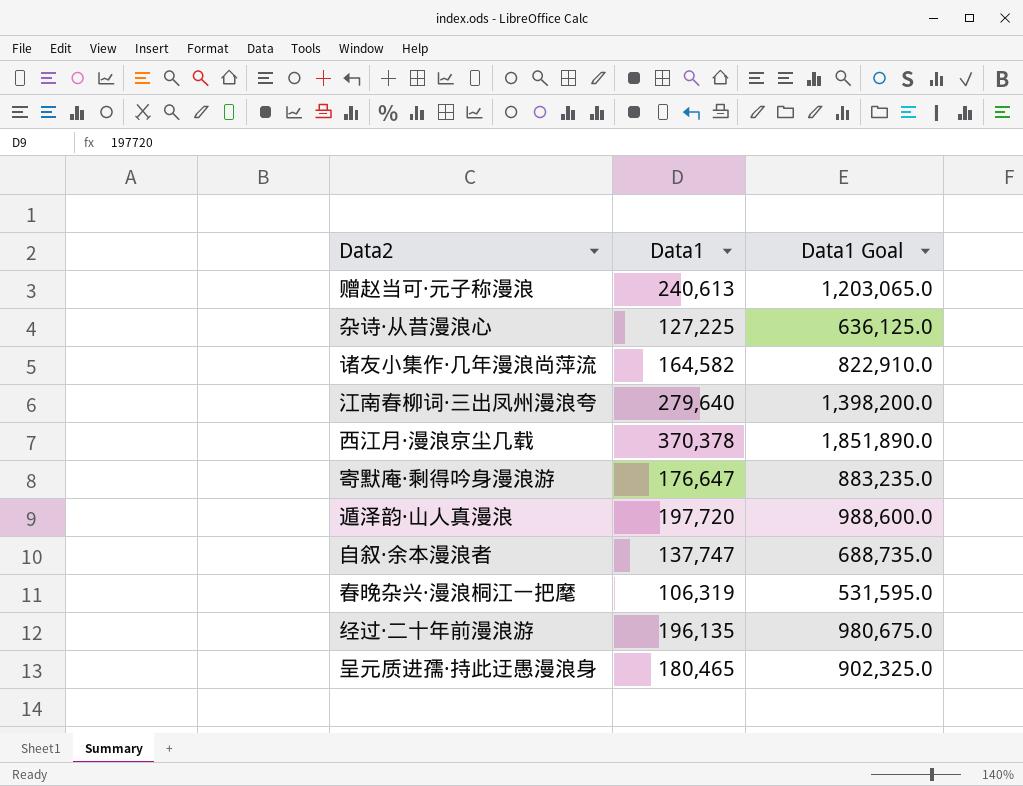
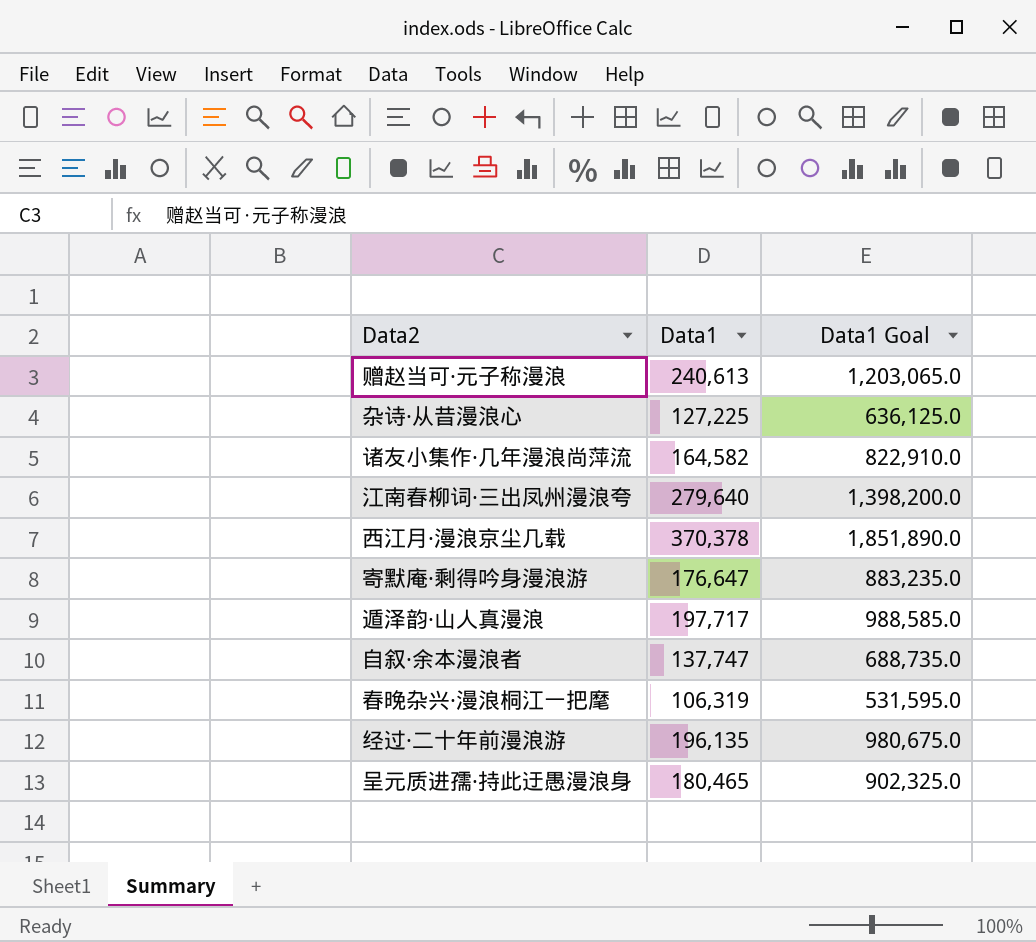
遁泽韵·山人真漫浪 | Data1: 197,720 -> 197,717
遁泽韵·山人真漫浪 | Data1 Goal: 988,600.0 -> 988,585.0

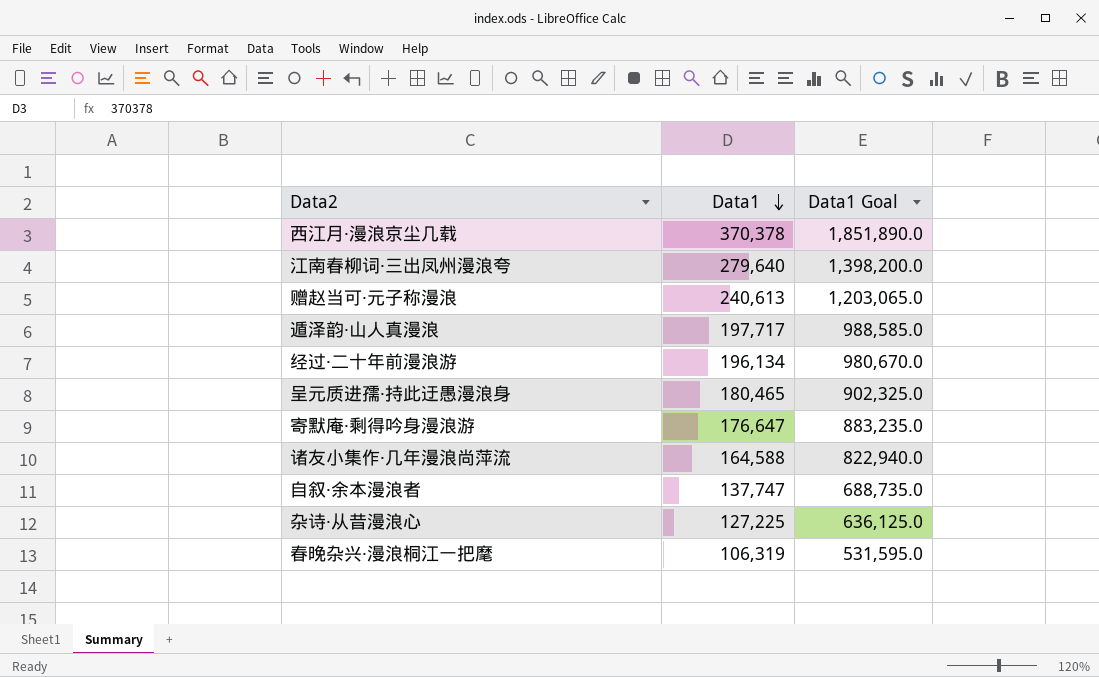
row order: none -> Data1 descending
经过·二十年前漫浪游 | Data1: 196,135 -> 196,134
经过·二十年前漫浪游 | Data1 Goal: 980,675.0 -> 980,670.0
诸友小集作·几年漫浪尚萍流 | Data1: 164,582 -> 164,588
诸友小集作·几年漫浪尚萍流 | Data1 Goal: 822,910.0 -> 822,940.0

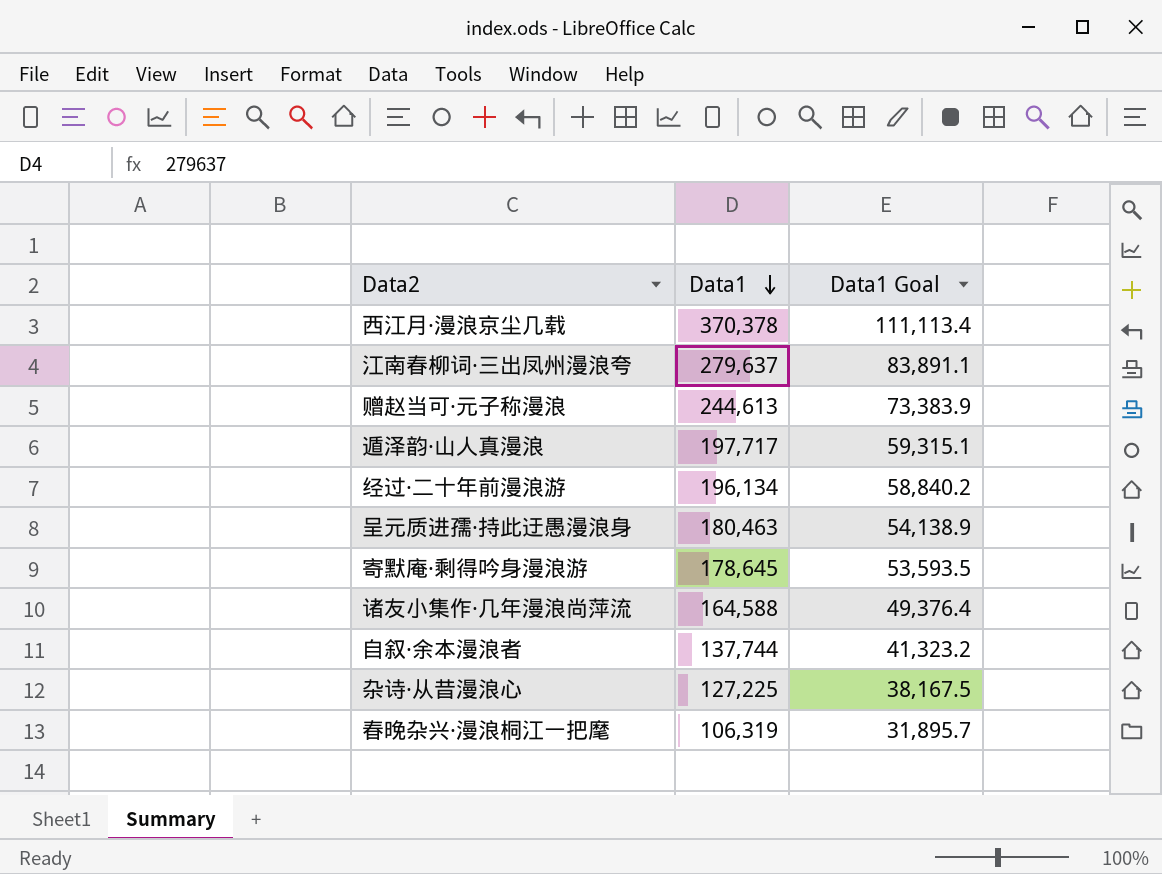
column Data1 Goal | formula: [Data1] * 5 -> [Data1] * 0.3
江南春柳词·三出凤州漫浪夸 | Data1: 279,640 -> 279,637
赠赵当可·元子称漫浪 | Data1: 240,613 -> 244,613
呈元质进孺·持此迂愚漫浪身 | Data1: 180,465 -> 180,463
寄默庵·剩得吟身漫浪游 | Data1: 176,647 -> 178,645
自叙·余本漫浪者 | Data1: 137,747 -> 137,744

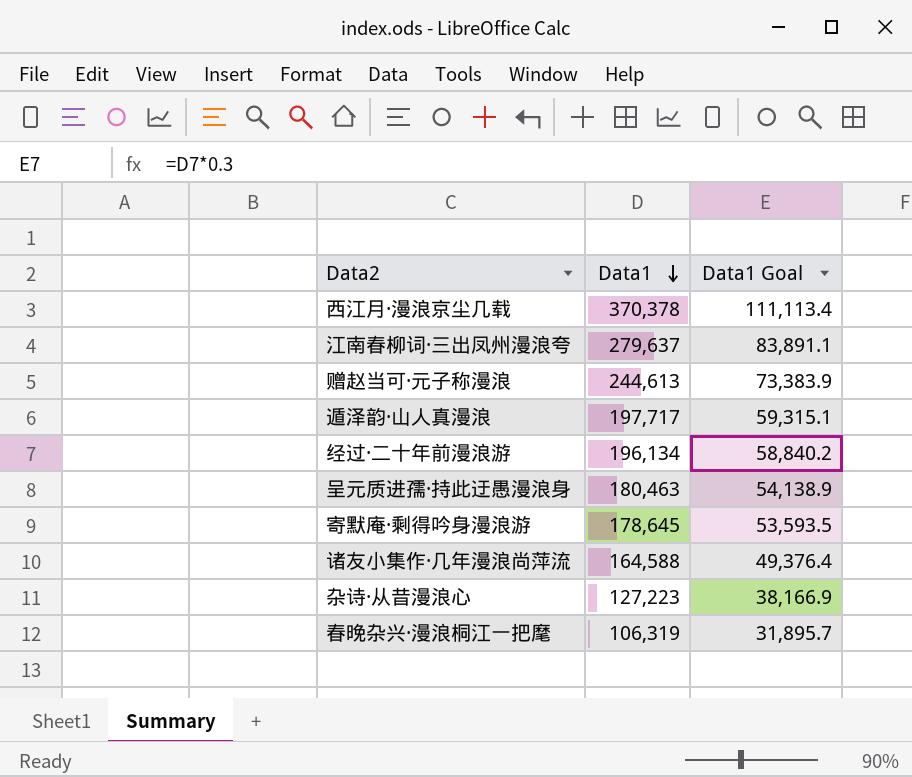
row 自叙·余本漫浪者: 137,744 | 41,323.2 -> none
杂诗·从昔漫浪心 | Data1: 127,225 -> 127,223
杂诗·从昔漫浪心 | Data1 Goal: 38,167.5 -> 38,166.9

